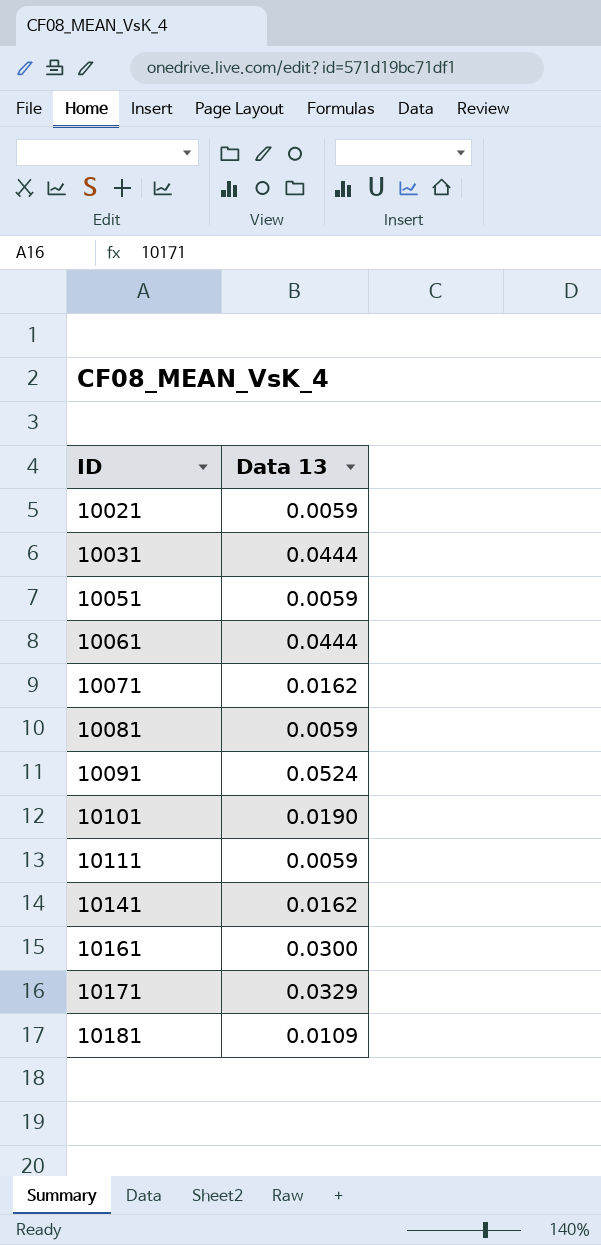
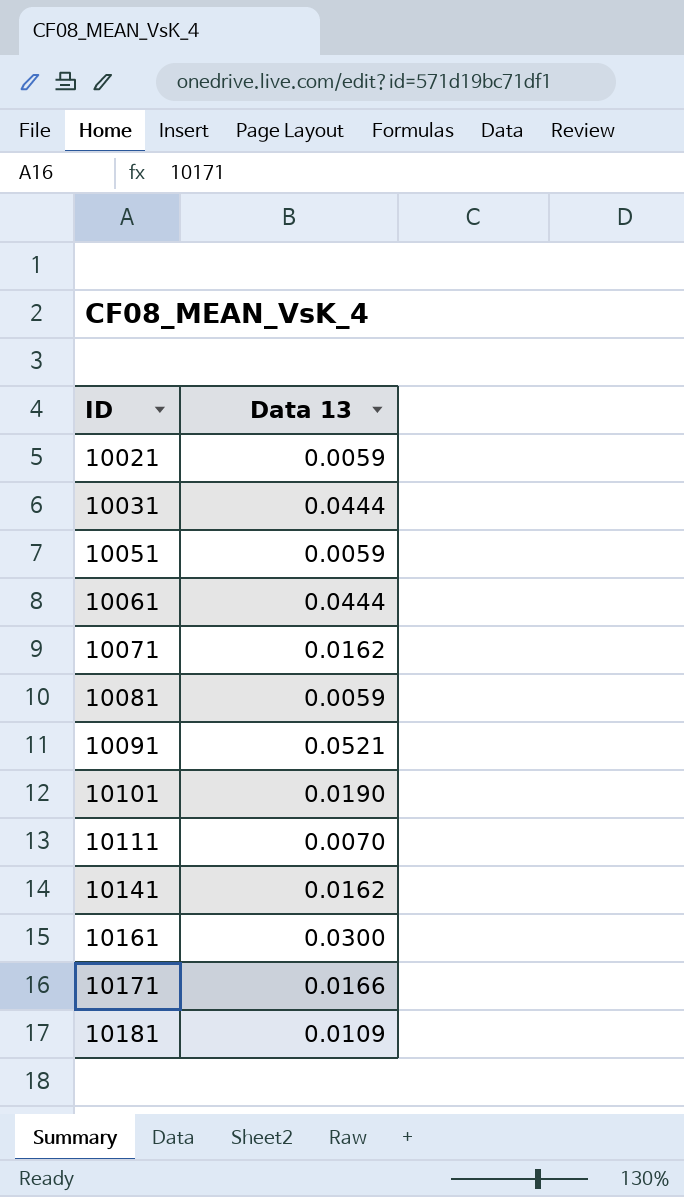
10091 | Data 13: 0.0524 -> 0.0521
10111 | Data 13: 0.0059 -> 0.0070
10171 | Data 13: 0.0329 -> 0.0166

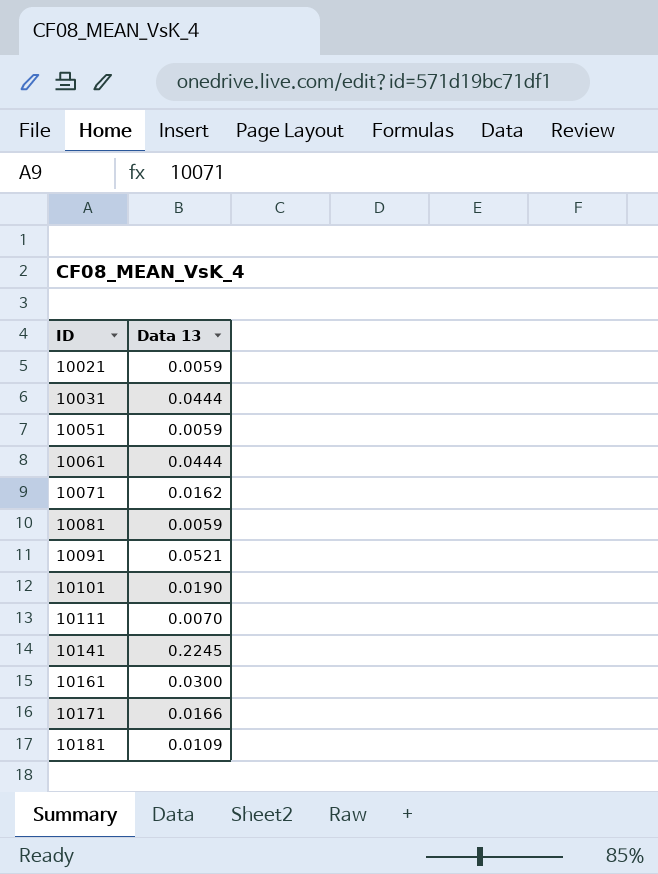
10141 | Data 13: 0.0162 -> 0.2245

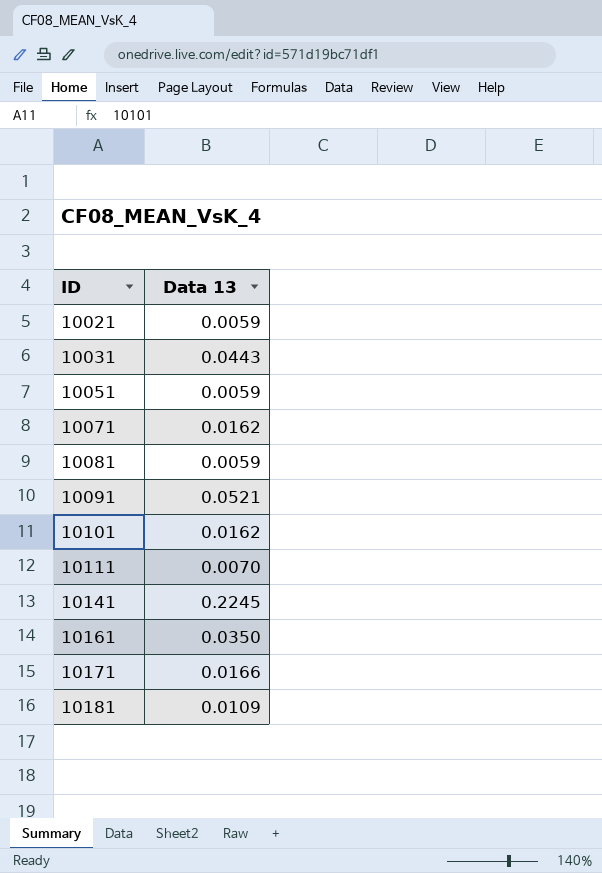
row 10061: 0.0444 -> none
10031 | Data 13: 0.0444 -> 0.0443
10101 | Data 13: 0.0190 -> 0.0162
10161 | Data 13: 0.0300 -> 0.0350

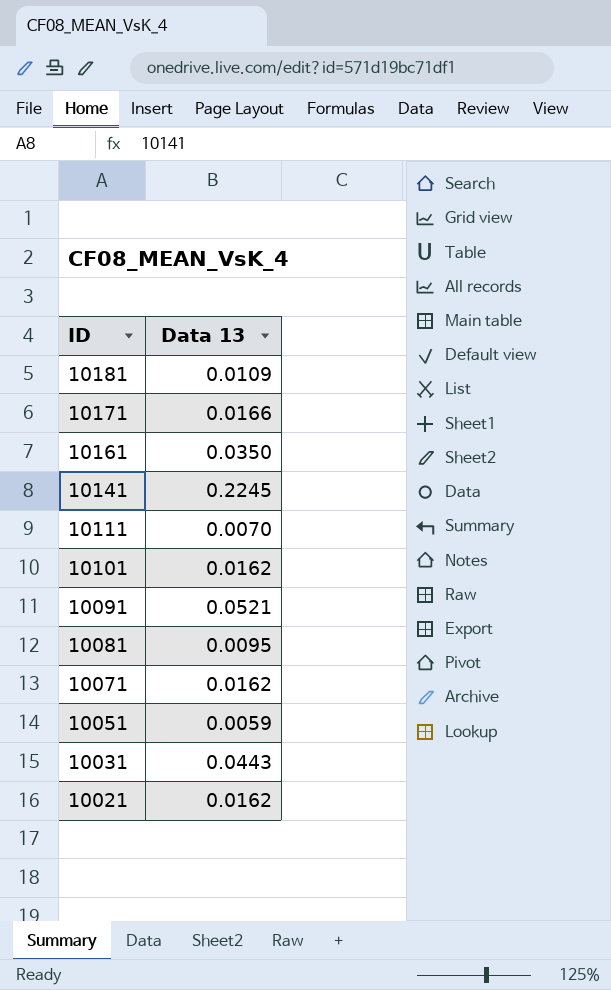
row order: ID ascending -> ID descending
10081 | Data 13: 0.0059 -> 0.0095
10021 | Data 13: 0.0059 -> 0.0162

